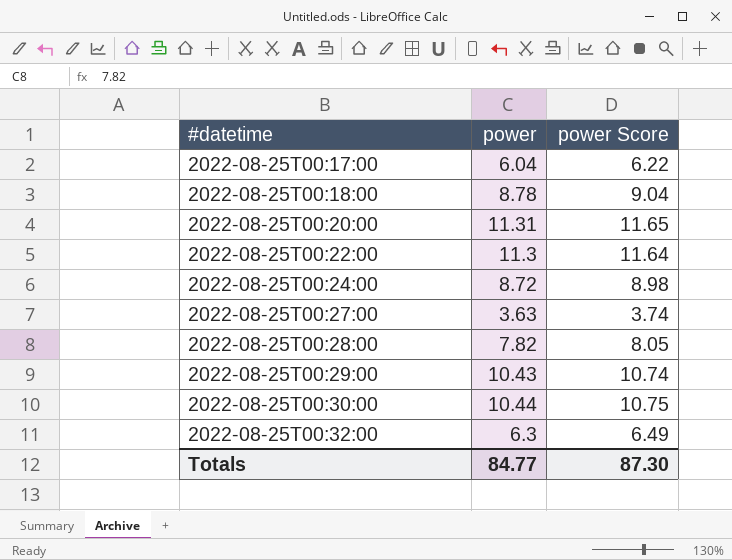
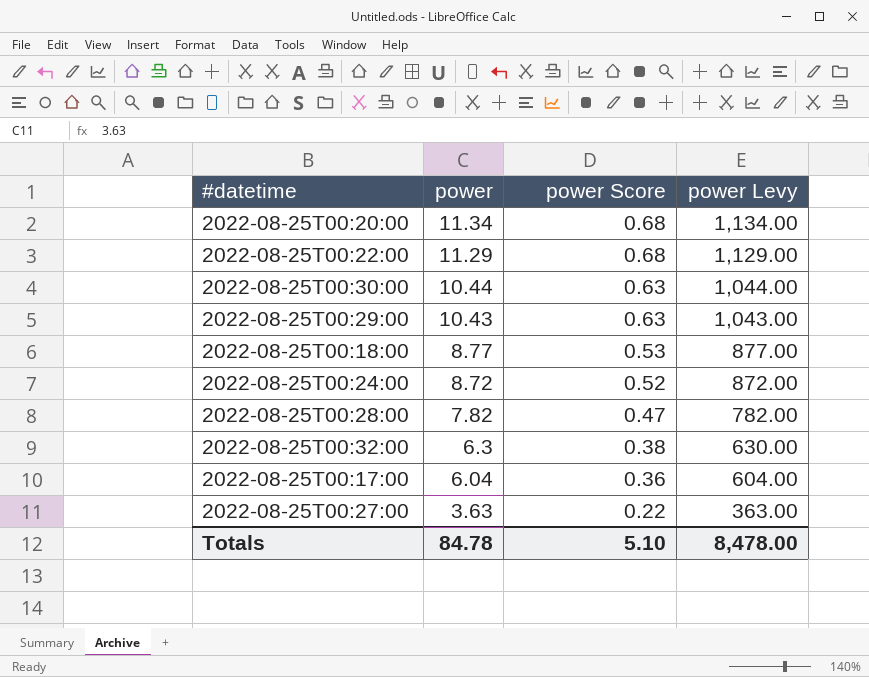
row order: #datetime ascending -> power descending
column power Score | formula: [power] * 1.03 -> [power] * 0.06
column power Levy | formula: none -> [power] * 100
2022-08-25T00:20:00 | power: 11.31 -> 11.34
2022-08-25T00:22:00 | power: 11.3 -> 11.29
2022-08-25T00:18:00 | power: 8.78 -> 8.77
Totals | power: 84.77 -> 84.78
Totals | power Score: 87.30 -> 5.10

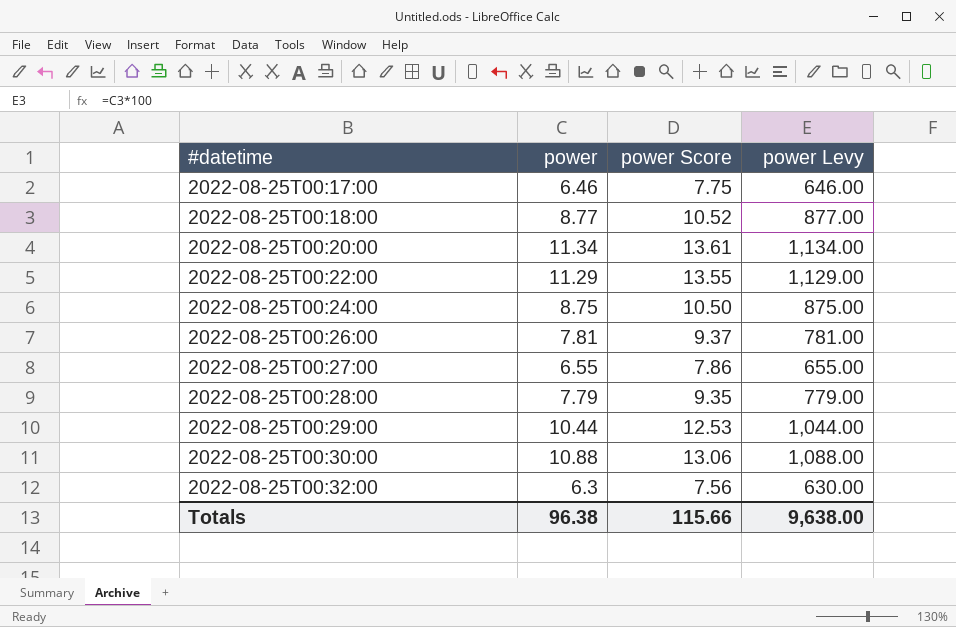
row order: power descending -> #datetime ascending
column power Score | formula: [power] * 0.06 -> [power] * 1.2
2022-08-25T00:17:00 | power: 6.04 -> 6.46
2022-08-25T00:17:00 | power Levy: 604.00 -> 646.00
2022-08-25T00:24:00 | power: 8.72 -> 8.75
2022-08-25T00:24:00 | power Levy: 872.00 -> 875.00
row 2022-08-25T00:26:00: none -> 7.81 | 9.37 | 781.00
2022-08-25T00:27:00 | power: 3.63 -> 6.55
2022-08-25T00:27:00 | power Levy: 363.00 -> 655.00
2022-08-25T00:28:00 | power: 7.82 -> 7.79
2022-08-25T00:28:00 | power Levy: 782.00 -> 779.00
2022-08-25T00:29:00 | power: 10.43 -> 10.44
2022-08-25T00:29:00 | power Levy: 1,043.00 -> 1,044.00
2022-08-25T00:30:00 | power: 10.44 -> 10.88
2022-08-25T00:30:00 | power Levy: 1,044.00 -> 1,088.00
Totals | power: 84.78 -> 96.38
Totals | power Score: 5.10 -> 115.66
Totals | power Levy: 8,478.00 -> 9,638.00

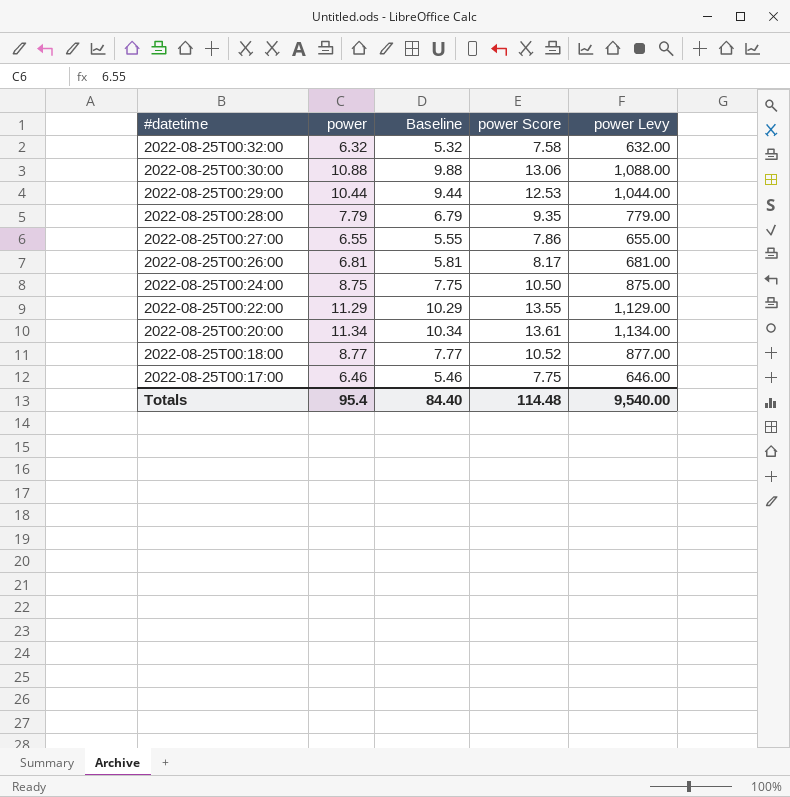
row order: #datetime ascending -> #datetime descending
column Baseline | formula: none -> [power] - 1
2022-08-25T00:32:00 | power: 6.3 -> 6.32
2022-08-25T00:32:00 | power Score: 7.56 -> 7.58
2022-08-25T00:32:00 | power Levy: 630.00 -> 632.00
2022-08-25T00:26:00 | power: 7.81 -> 6.81
2022-08-25T00:26:00 | power Score: 9.37 -> 8.17
2022-08-25T00:26:00 | power Levy: 781.00 -> 681.00
Totals | power: 96.38 -> 95.4
Totals | power Score: 115.66 -> 114.48
Totals | power Levy: 9,638.00 -> 9,540.00

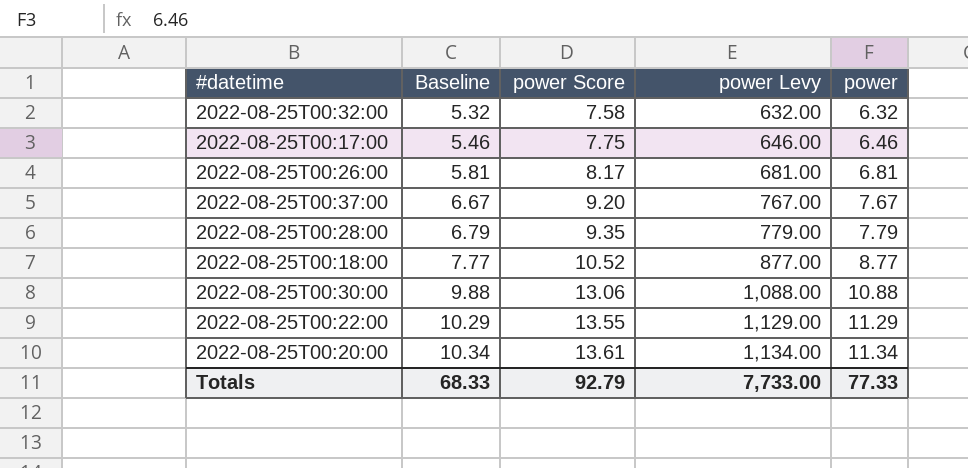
row order: #datetime descending -> Baseline ascending
column power | position: 2 -> 5
row 2022-08-25T00:29:00: 10.44 | 9.44 | 12.53 | 1,044.00 -> none
row 2022-08-25T00:27:00: 6.55 | 5.55 | 7.86 | 655.00 -> none
row 2022-08-25T00:24:00: 8.75 | 7.75 | 10.50 | 875.00 -> none
row 2022-08-25T00:37:00: none -> 6.67 | 9.20 | 767.00 | 7.67
Totals | Baseline: 84.40 -> 68.33
Totals | power Score: 114.48 -> 92.79
Totals | power Levy: 9,540.00 -> 7,733.00
Totals | power: 95.4 -> 77.33

